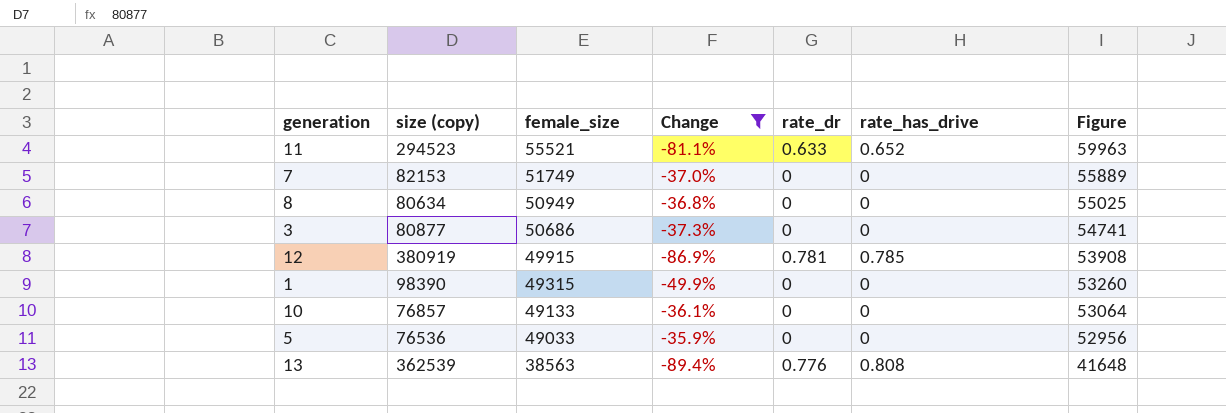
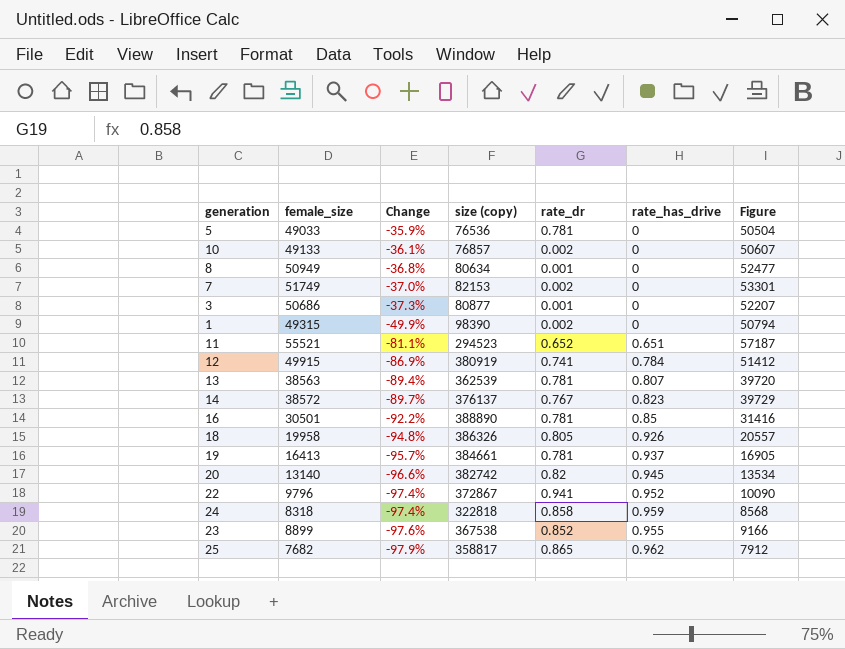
filter: Change >= -89.4% -> none
row order: female_size descending -> Change descending
column size (copy) | position: 2 -> 4
column Figure | formula: [female_size] * 1.08 -> [female_size] * 1.03
5 | rate_dr: 0 -> 0.781
10 | rate_dr: 0 -> 0.002
8 | rate_dr: 0 -> 0.001
7 | rate_dr: 0 -> 0.002
3 | rate_dr: 0 -> 0.001
1 | rate_dr: 0 -> 0.002
11 | rate_dr: 0.633 -> 0.652
11 | rate_has_drive: 0.652 -> 0.651
12 | rate_dr: 0.781 -> 0.741
12 | rate_has_drive: 0.785 -> 0.784
13 | rate_dr: 0.776 -> 0.781
13 | rate_has_drive: 0.808 -> 0.807

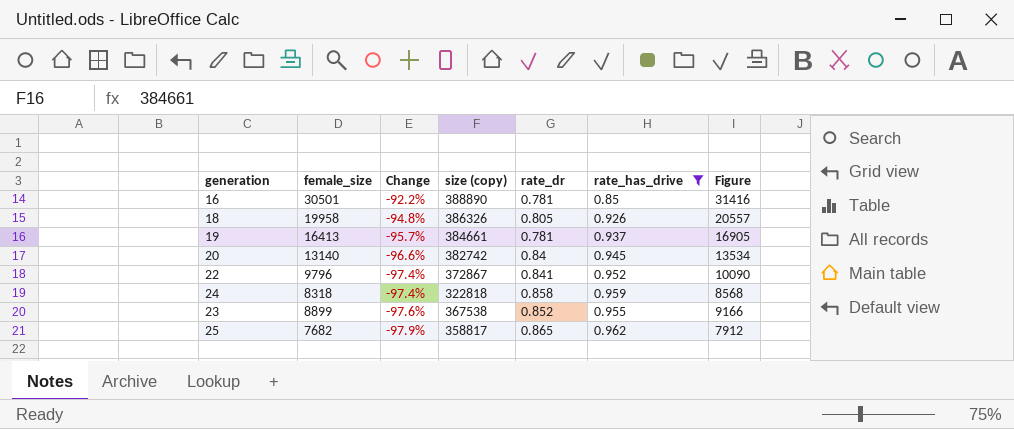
filter: none -> rate_has_drive >= 0.85
20 | rate_dr: 0.82 -> 0.84
22 | rate_dr: 0.941 -> 0.841

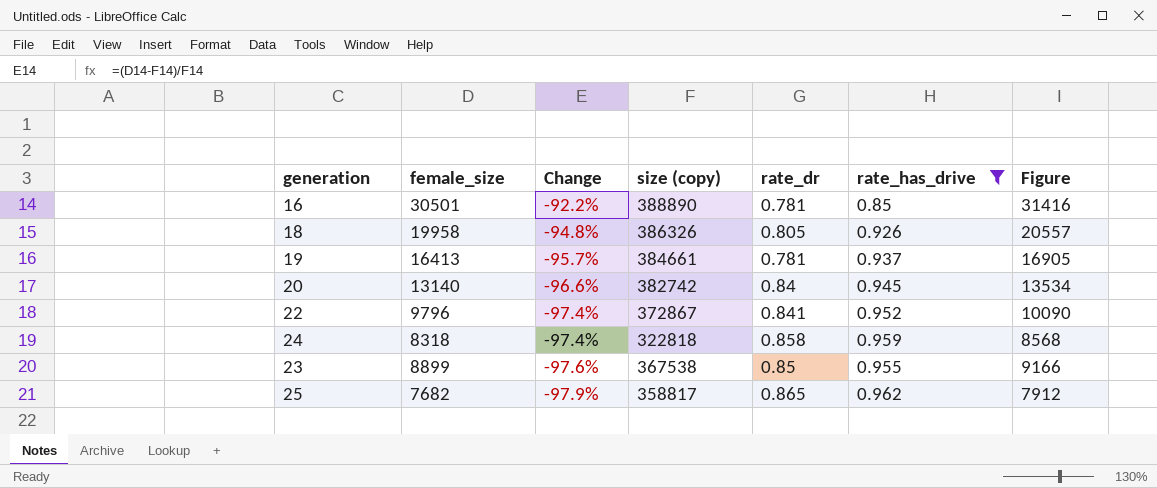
23 | rate_dr: 0.852 -> 0.85

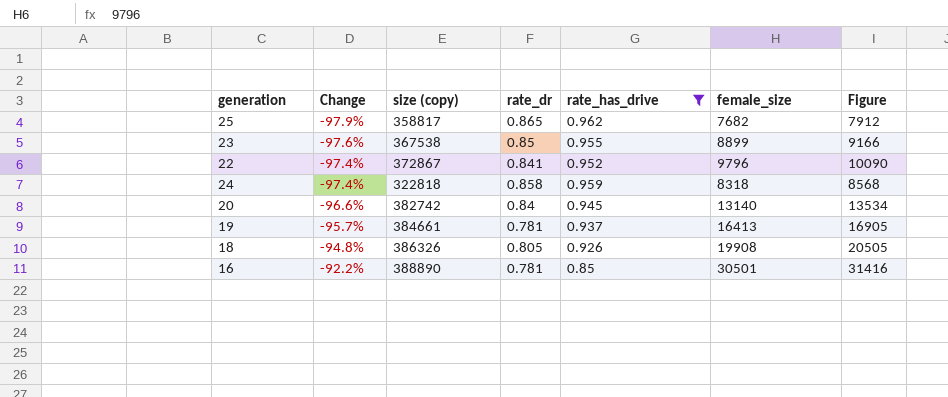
row order: Change descending -> Change ascending
column female_size | position: 2 -> 6
18 | female_size: 19958 -> 19908
18 | Figure: 20557 -> 20505

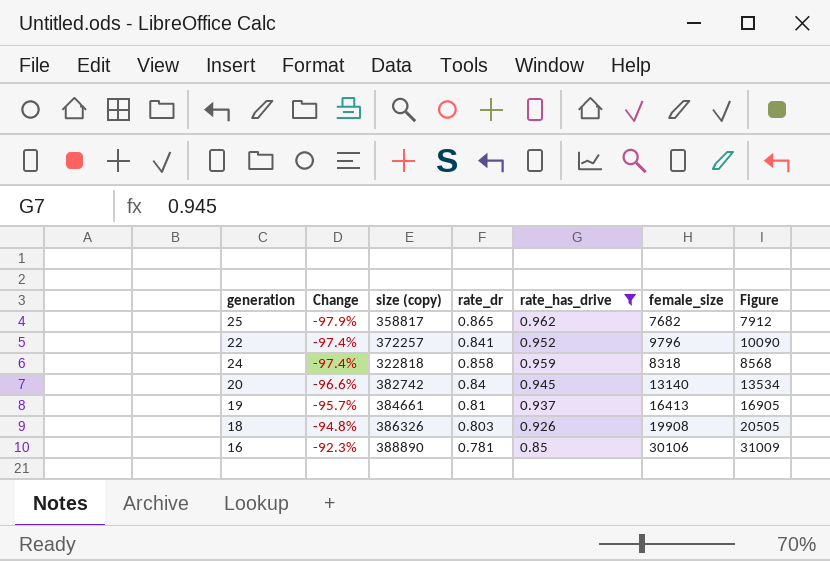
row 23: -97.6% | 367538 | 0.85 | 0.955 | 8899 | 9166 -> none
22 | size (copy): 372867 -> 372257
19 | rate_dr: 0.781 -> 0.81
18 | rate_dr: 0.805 -> 0.803
16 | Change: -92.2% -> -92.3%
16 | female_size: 30501 -> 30106
16 | Figure: 31416 -> 31009

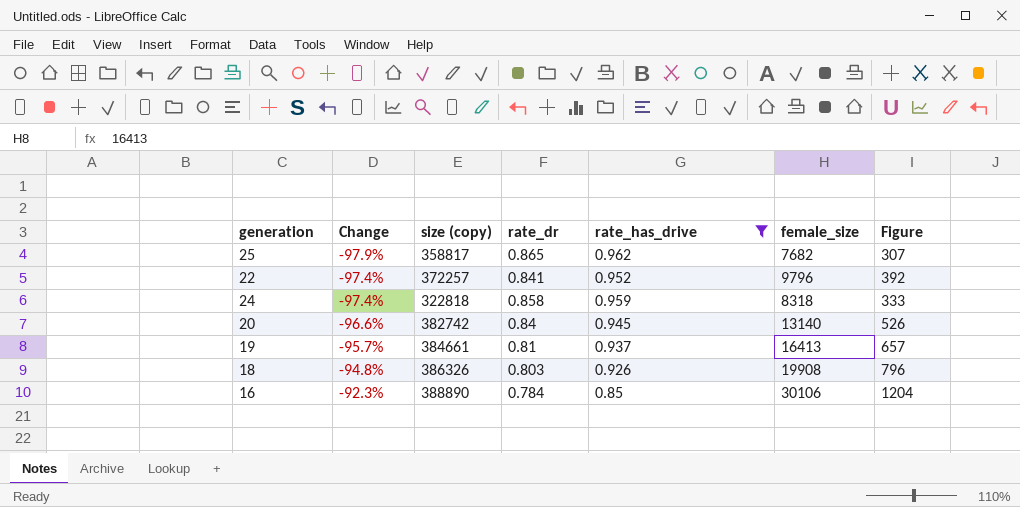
column Figure | formula: [female_size] * 1.03 -> [female_size] * 0.04
16 | rate_dr: 0.781 -> 0.784

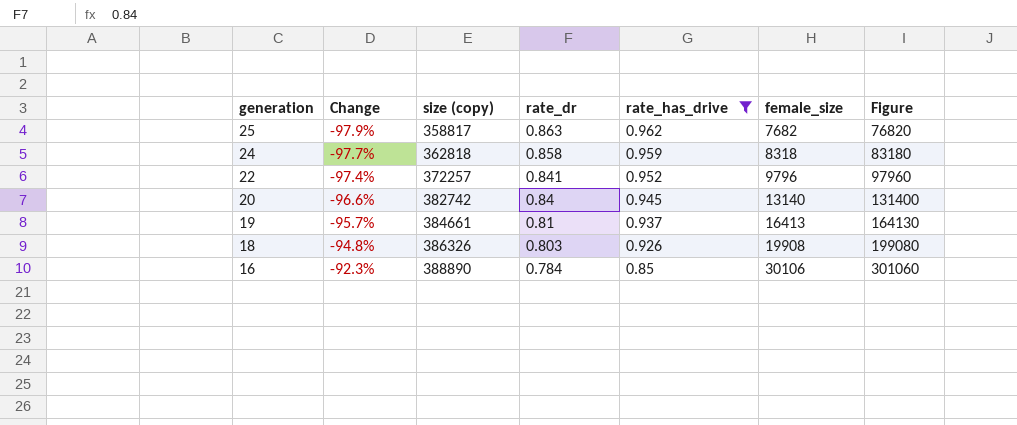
row order: Change ascending -> generation descending
column Figure | formula: [female_size] * 0.04 -> [female_size] * 10
25 | rate_dr: 0.865 -> 0.863
24 | Change: -97.4% -> -97.7%
24 | size (copy): 322818 -> 362818

